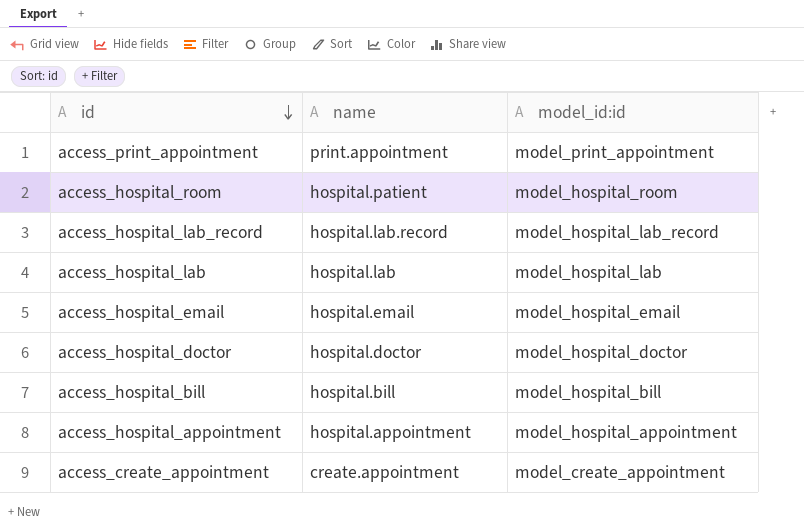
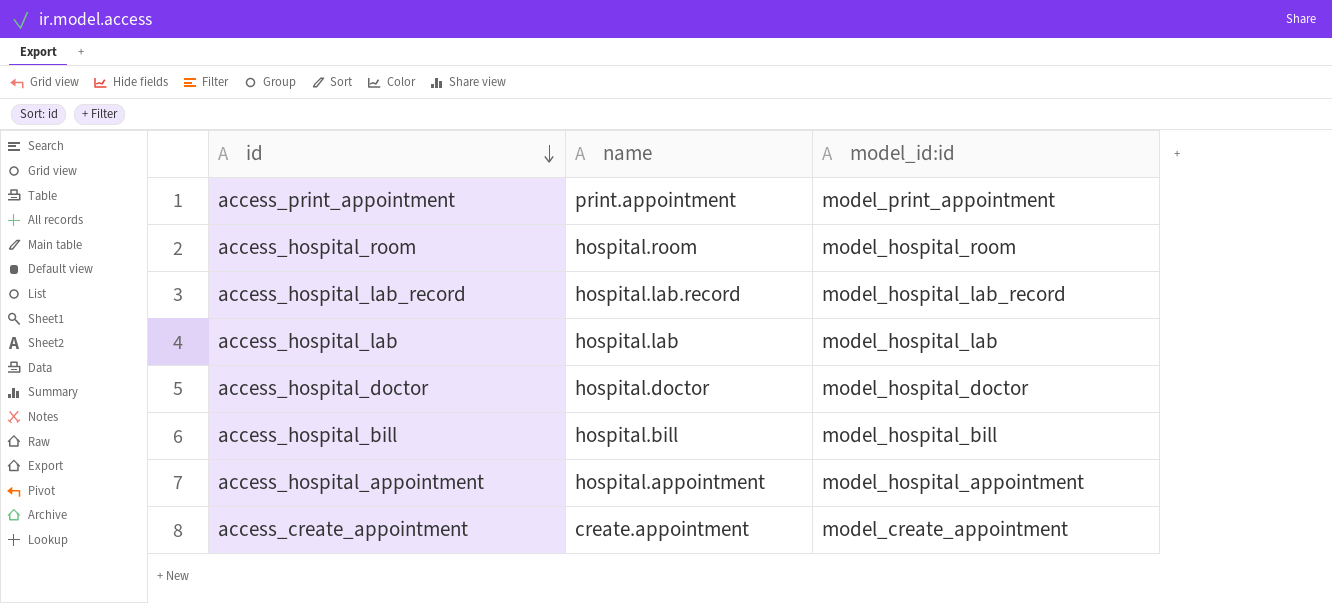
row access_hospital_email: hospital.email | model_hospital_email -> none
access_hospital_room | name: hospital.patient -> hospital.room

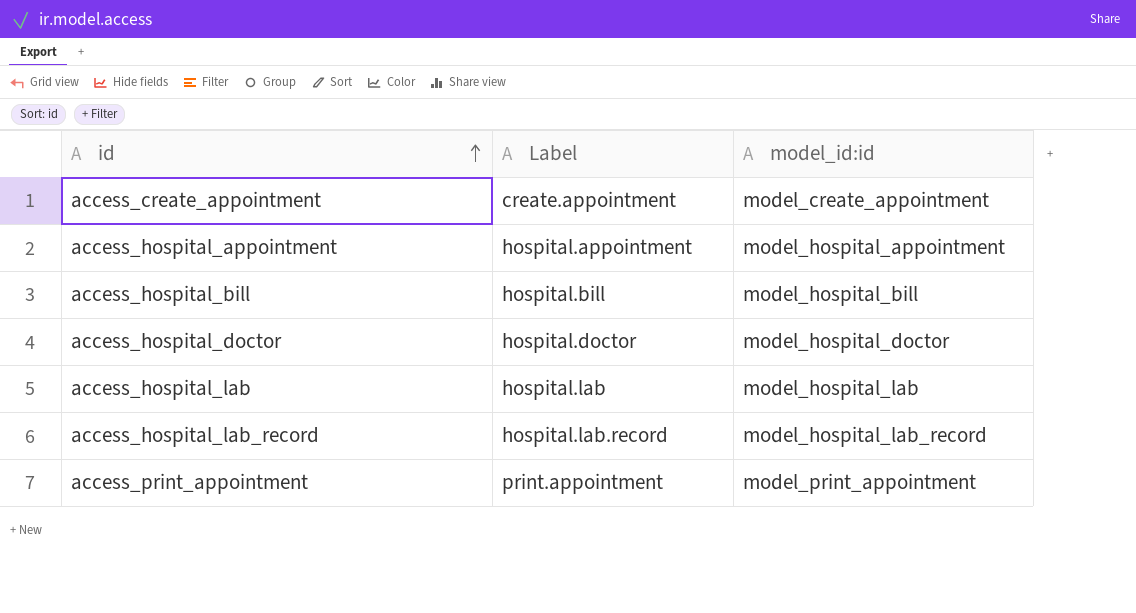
row order: id descending -> id ascending
column name: name -> Label
row access_hospital_room: hospital.room | model_hospital_room -> none

